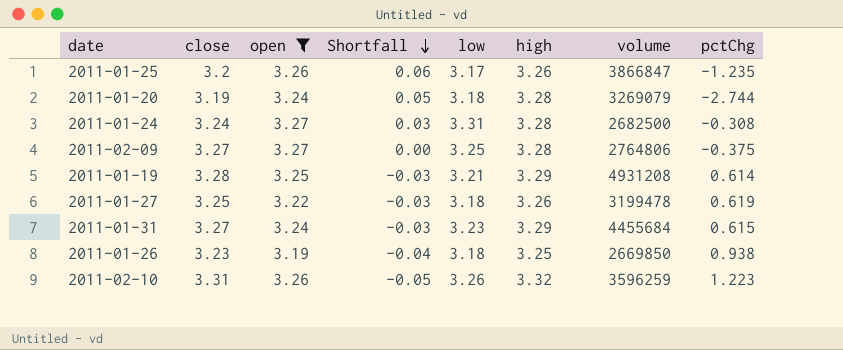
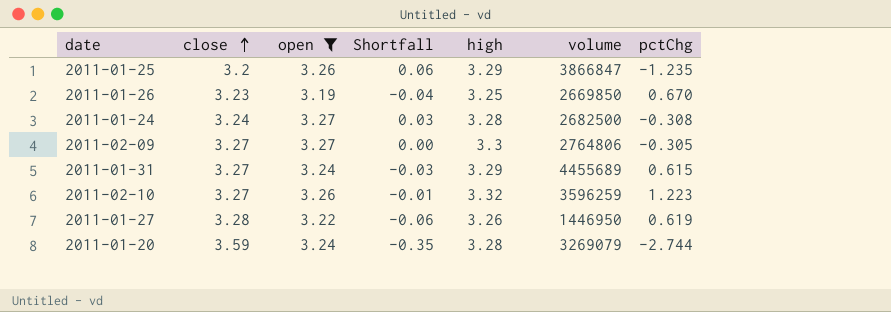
row order: Shortfall descending -> close ascending
column low | position: 5 -> none
row 2011-01-19: 3.28 | 3.25 | -0.03 | 3.21 | 3.29 | 4931208 | 0.614 -> none
2011-01-25 | high: 3.26 -> 3.29
2011-01-26 | pctChg: 0.938 -> 0.670
2011-02-09 | high: 3.28 -> 3.3
2011-02-09 | pctChg: -0.375 -> -0.305
2011-01-31 | volume: 4455684 -> 4455689
2011-02-10 | close: 3.31 -> 3.27
2011-02-10 | Shortfall: -0.05 -> -0.01
2011-01-27 | close: 3.25 -> 3.28
2011-01-27 | Shortfall: -0.03 -> -0.06
2011-01-27 | volume: 3199478 -> 1446950
2011-01-20 | close: 3.19 -> 3.59
2011-01-20 | Shortfall: 0.05 -> -0.35

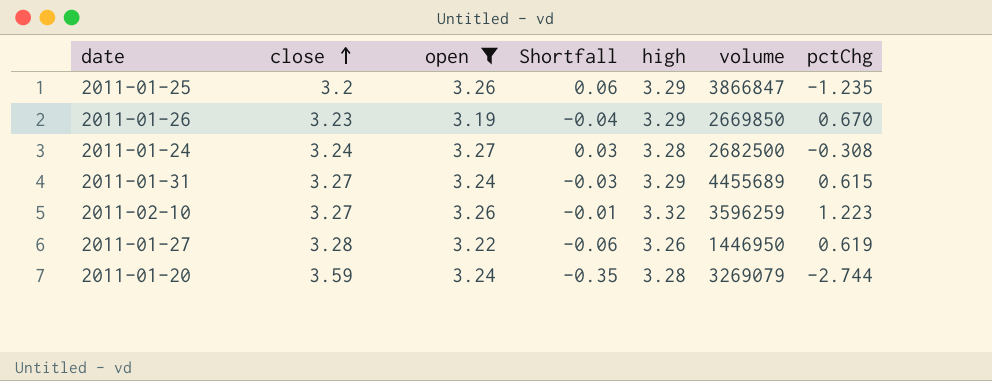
row 2011-02-09: 3.27 | 3.27 | 0.00 | 3.3 | 2764806 | -0.305 -> none
2011-01-26 | high: 3.25 -> 3.29

